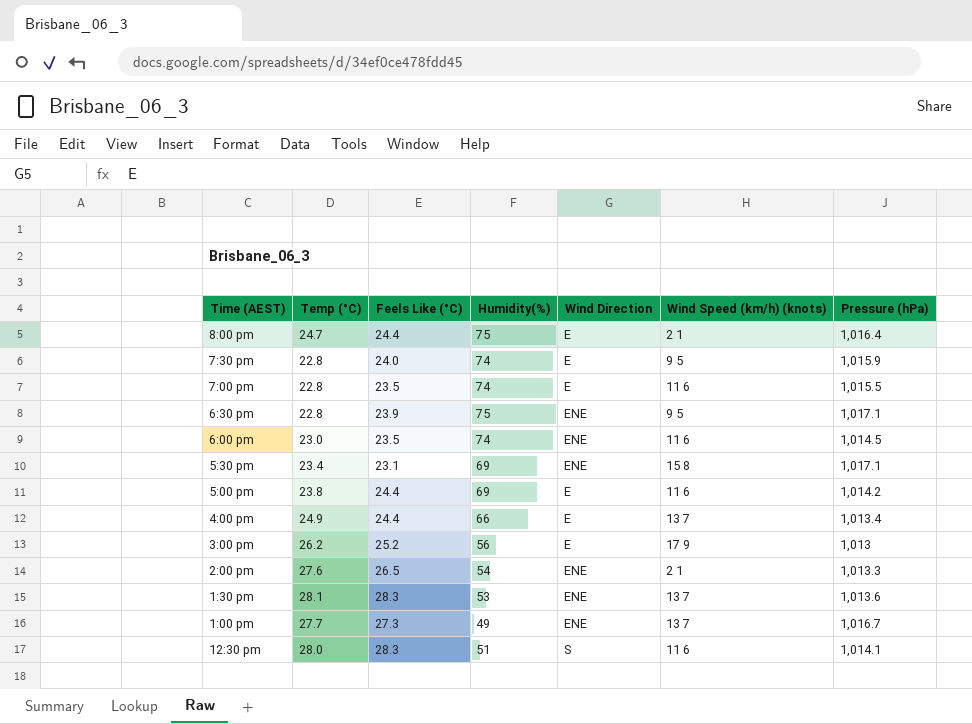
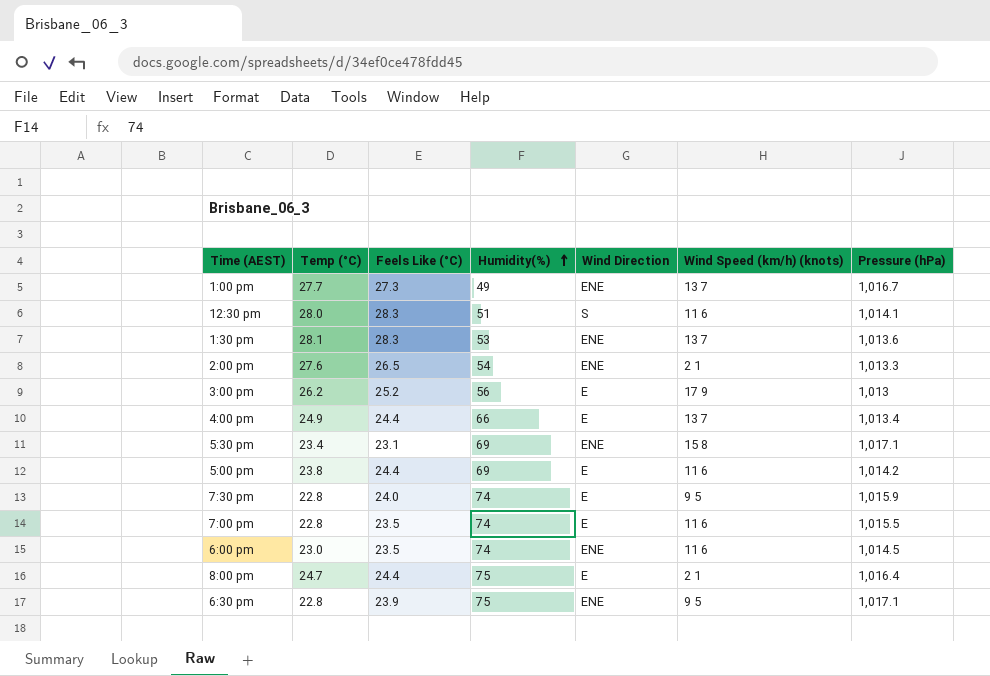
row order: none -> Humidity(%) ascending

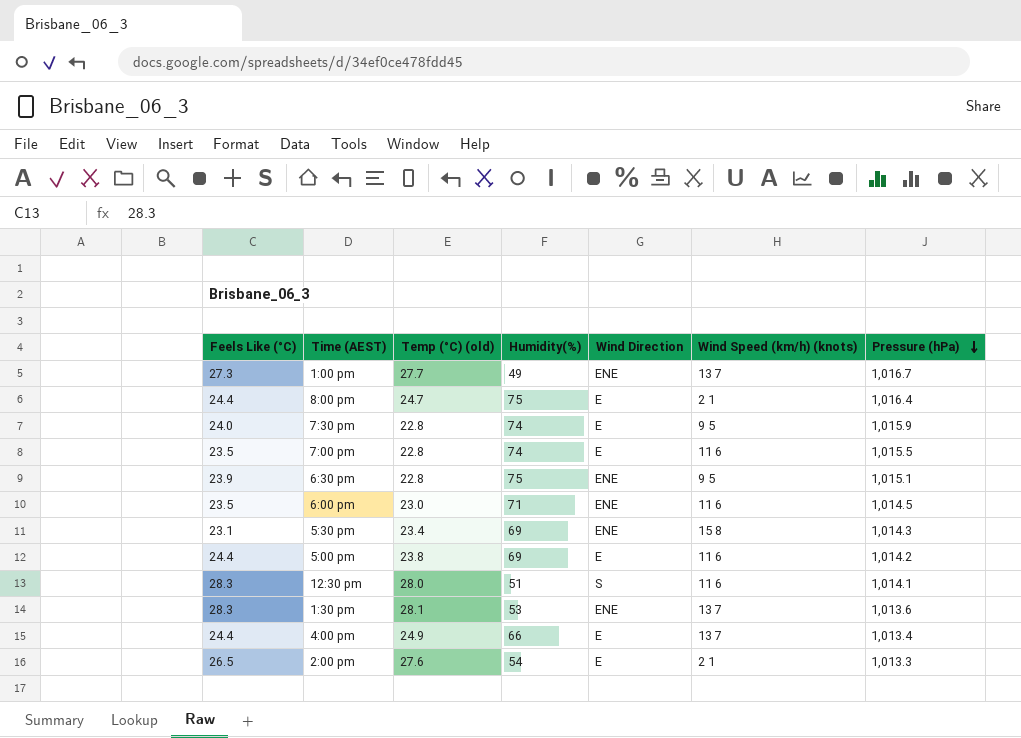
row order: Humidity(%) ascending -> Pressure (hPa) descending
column Feels Like (°C) | position: 3 -> 1
column name: Temp (°C) -> Temp (°C) (old)
row 3:00 pm: 26.2 | 25.2 | 56 | E | 17 9 | 1,013 -> none
6:30 pm | Pressure (hPa): 1,017.1 -> 1,015.1
6:00 pm | Humidity(%): 74 -> 71
5:30 pm | Pressure (hPa): 1,017.1 -> 1,014.3
2:00 pm | Wind Direction: ENE -> E

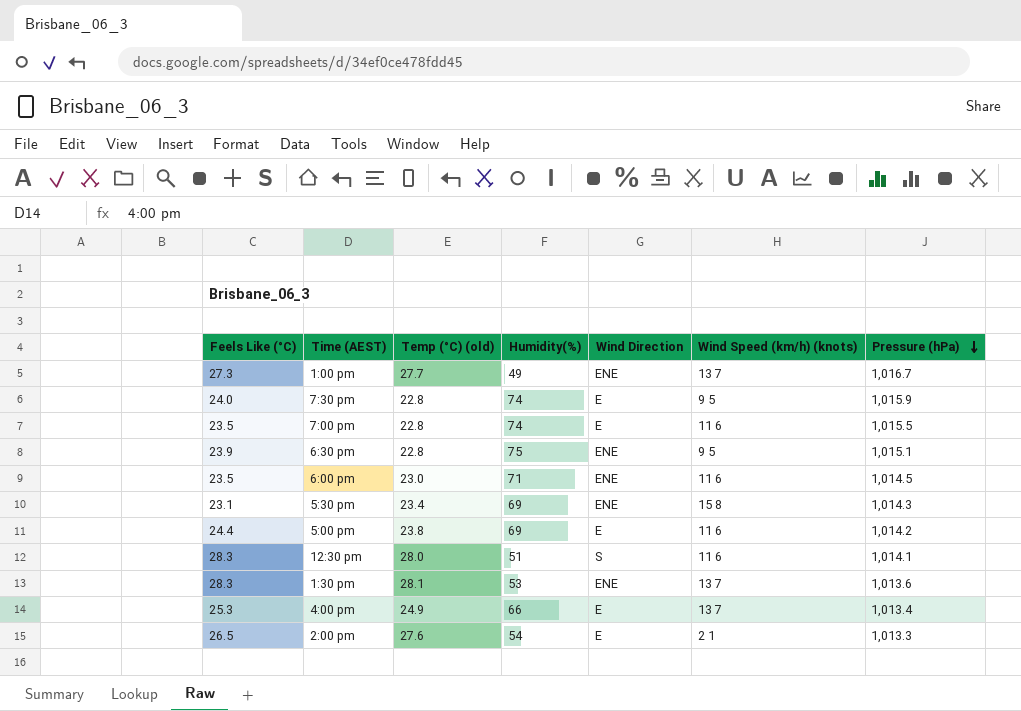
row 8:00 pm: 24.4 | 24.7 | 75 | E | 2 1 | 1,016.4 -> none
4:00 pm | Feels Like (°C): 24.4 -> 25.3

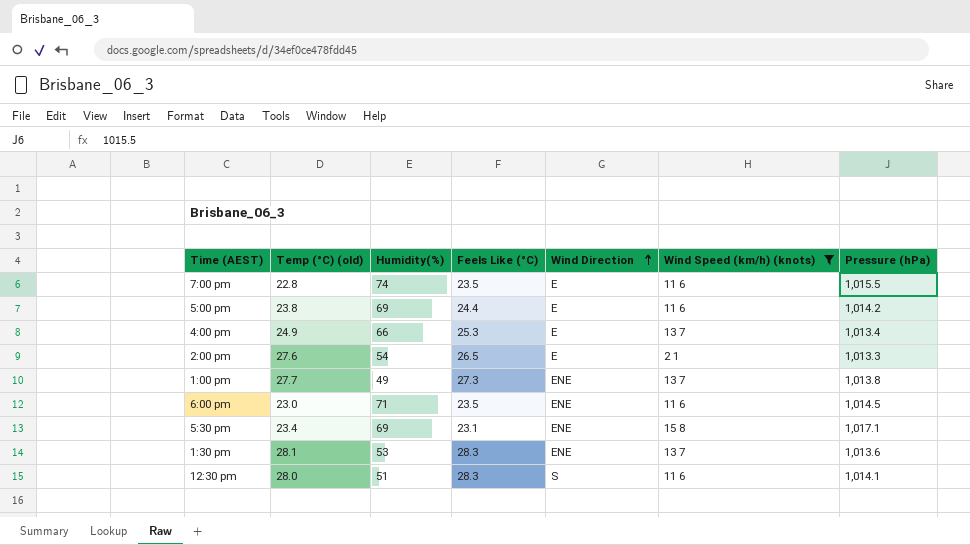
filter: none -> Wind Speed (km/h) (knots) != 9 5
row order: Pressure (hPa) descending -> Wind Direction ascending
column Feels Like (°C) | position: 1 -> 4
1:00 pm | Pressure (hPa): 1,016.7 -> 1,013.8
5:30 pm | Pressure (hPa): 1,014.3 -> 1,017.1

